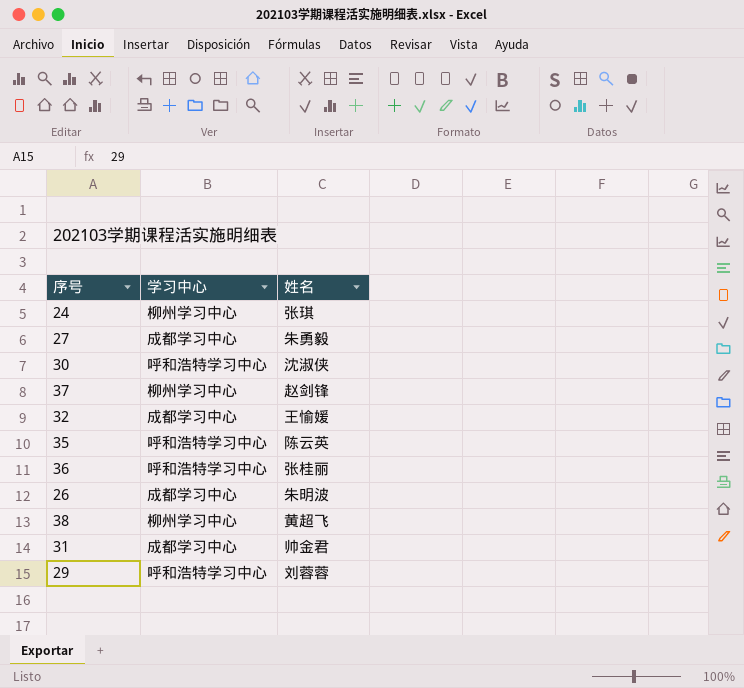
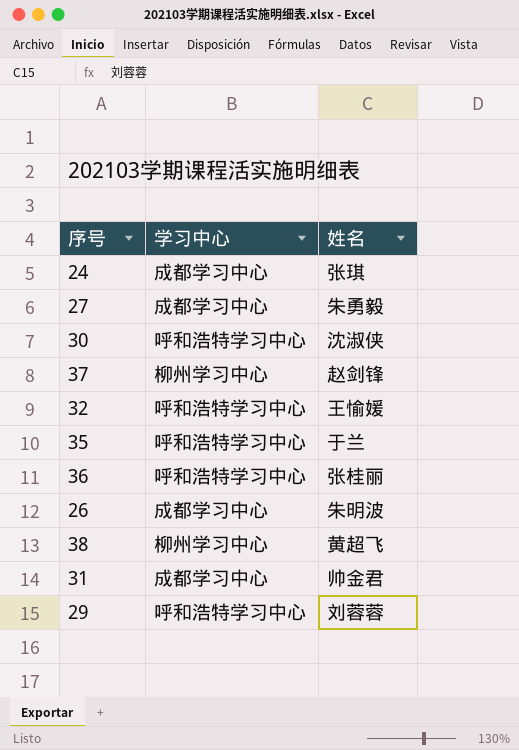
24 | 学习中心: 柳州学习中心 -> 成都学习中心
32 | 学习中心: 成都学习中心 -> 呼和浩特学习中心
35 | 姓名: 陈云英 -> 于兰

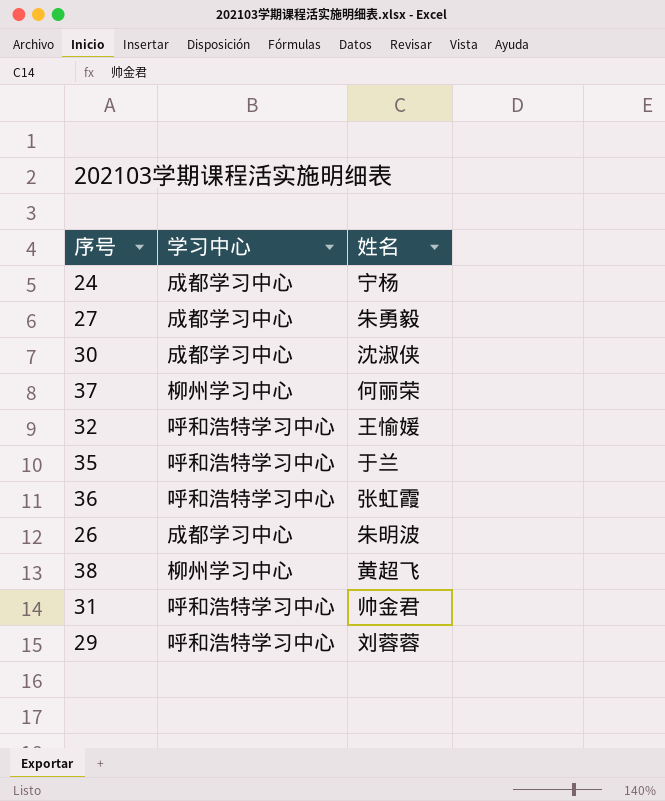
24 | 姓名: 张琪 -> 宁杨
30 | 学习中心: 呼和浩特学习中心 -> 成都学习中心
37 | 姓名: 赵剑锋 -> 何丽荣
36 | 姓名: 张桂丽 -> 张虹霞
31 | 学习中心: 成都学习中心 -> 呼和浩特学习中心

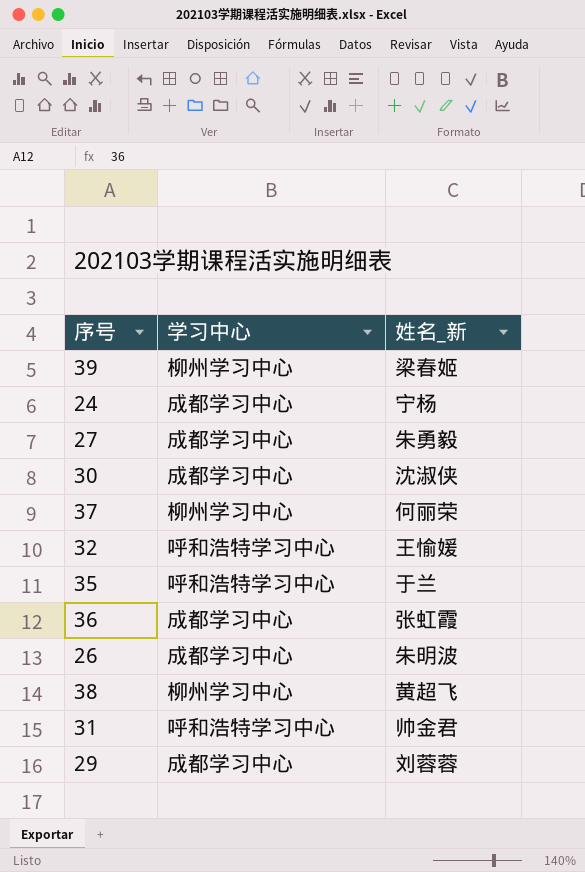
column name: 姓名 -> 姓名_新
row 39: none -> 柳州学习中心 | 梁春姬
36 | 学习中心: 呼和浩特学习中心 -> 成都学习中心
29 | 学习中心: 呼和浩特学习中心 -> 成都学习中心

